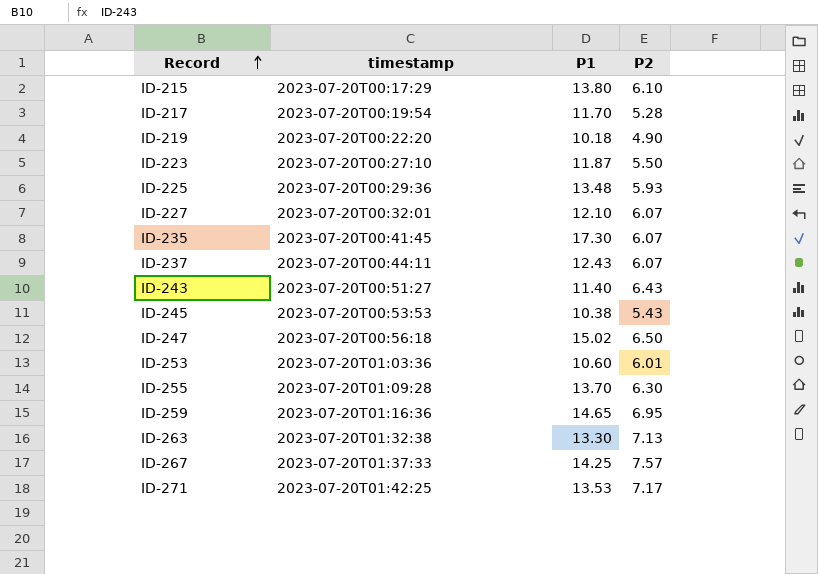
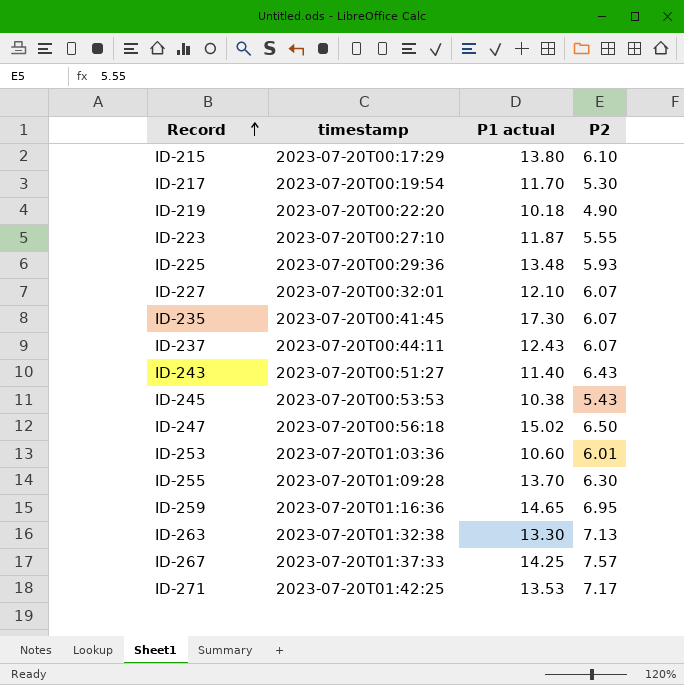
column name: P1 -> P1 actual
ID-217 | P2: 5.28 -> 5.30
ID-223 | P2: 5.50 -> 5.55

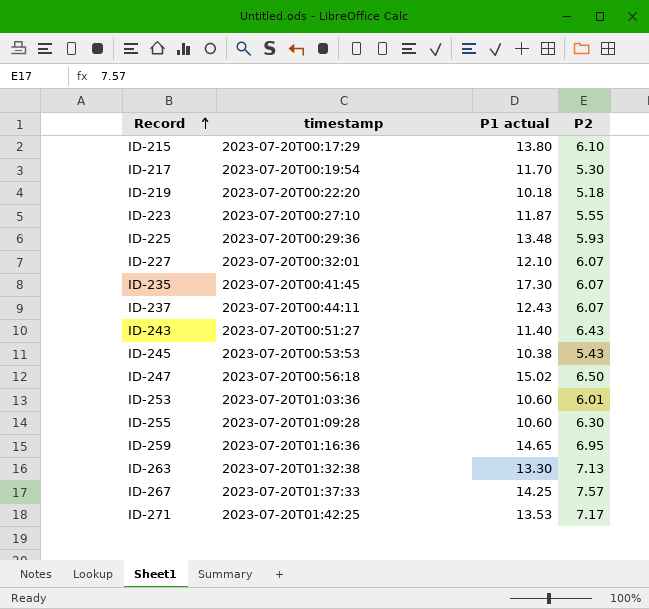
ID-219 | P2: 4.90 -> 5.18
ID-255 | P1 actual: 13.70 -> 10.60

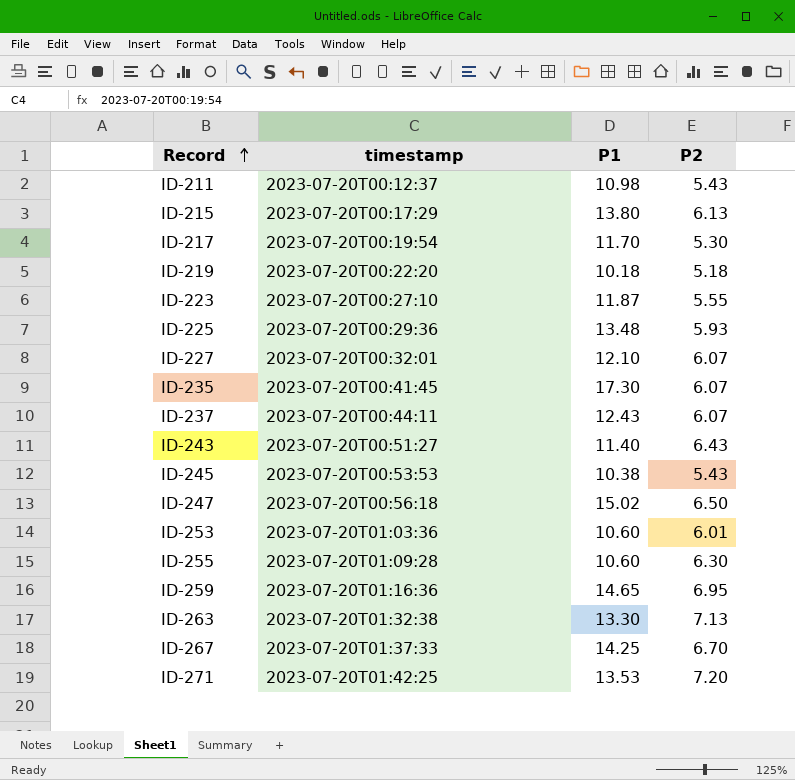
column name: P1 actual -> P1
row ID-211: none -> 2023-07-20T00:12:37 | 10.98 | 5.43
ID-215 | P2: 6.10 -> 6.13
ID-267 | P2: 7.57 -> 6.70
ID-271 | P2: 7.17 -> 7.20

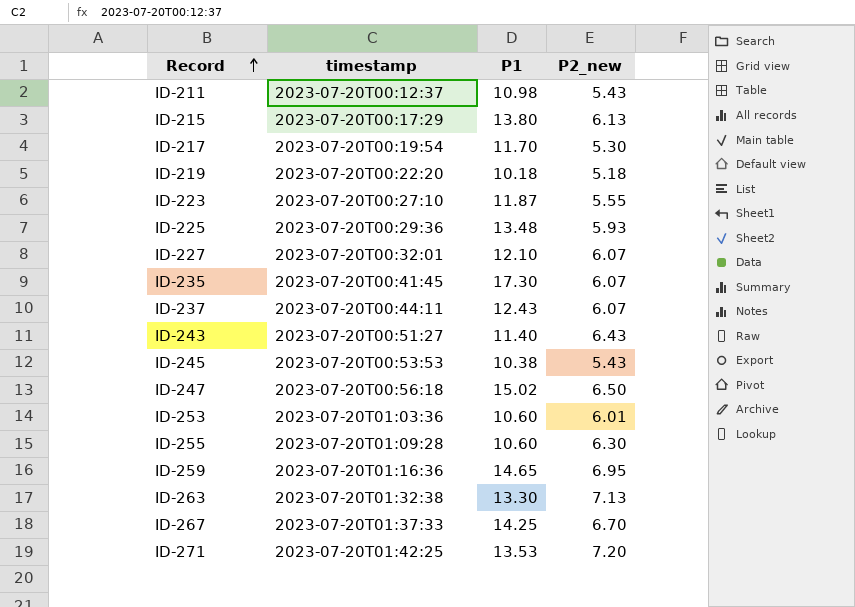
column name: P2 -> P2_new

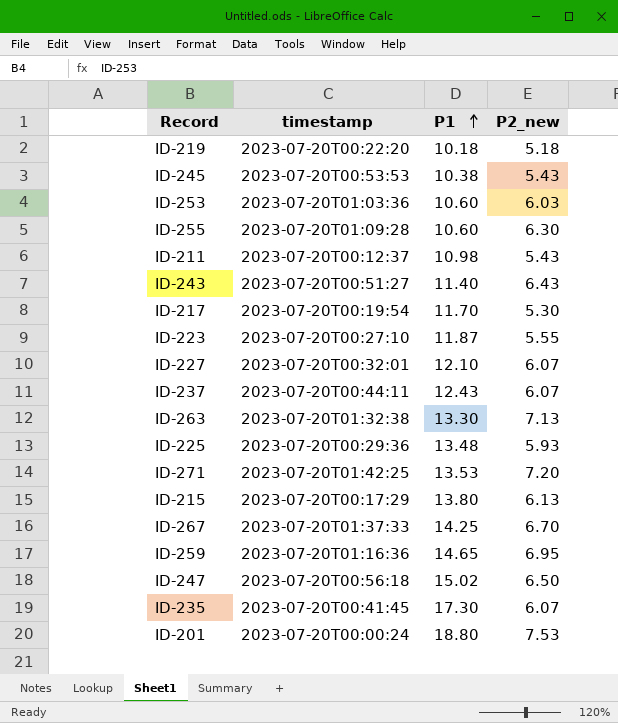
row order: Record ascending -> P1 ascending
ID-253 | P2_new: 6.01 -> 6.03
row ID-201: none -> 2023-07-20T00:00:24 | 18.80 | 7.53

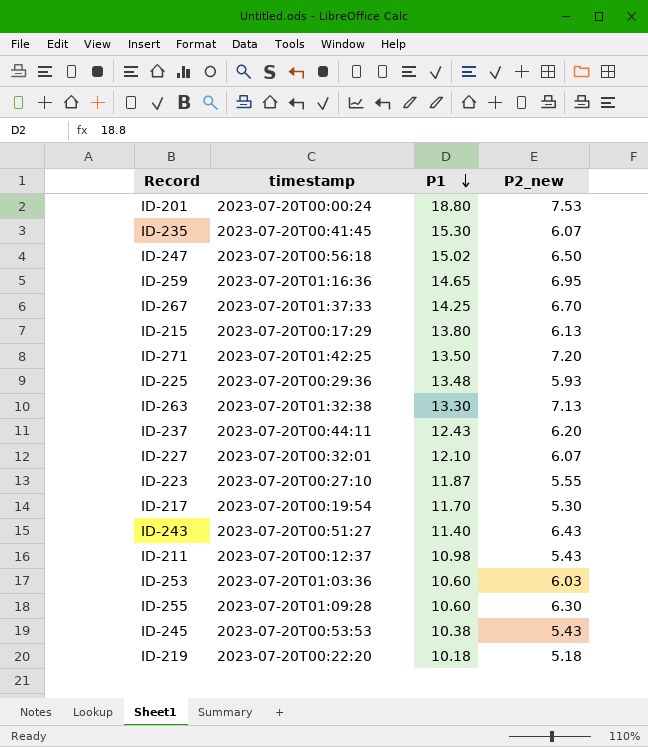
row order: P1 ascending -> P1 descending
ID-235 | P1: 17.30 -> 15.30
ID-271 | P1: 13.53 -> 13.50
ID-237 | P2_new: 6.07 -> 6.20

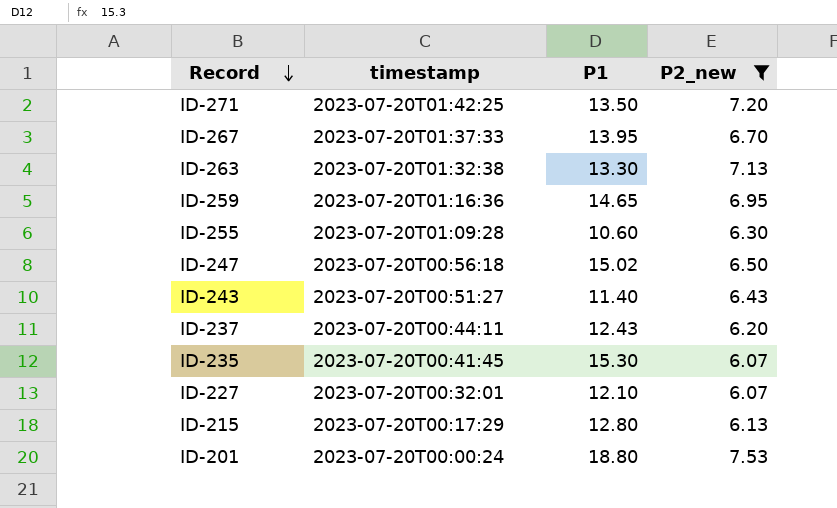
filter: none -> P2_new >= 6.07
row order: P1 descending -> Record descending
ID-267 | P1: 14.25 -> 13.95
ID-215 | P1: 13.80 -> 12.80

